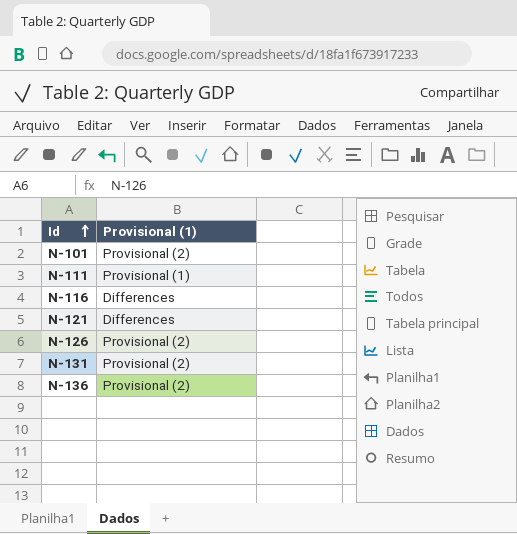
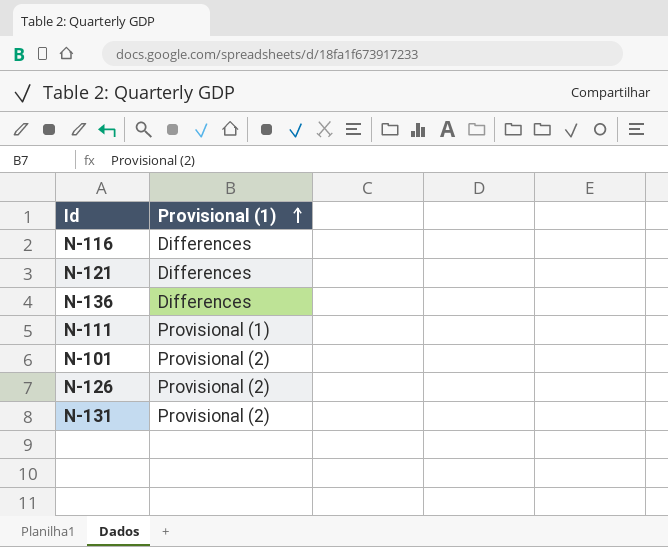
row order: Id ascending -> Provisional (1) ascending
N-136 | Provisional (1): Provisional (2) -> Differences

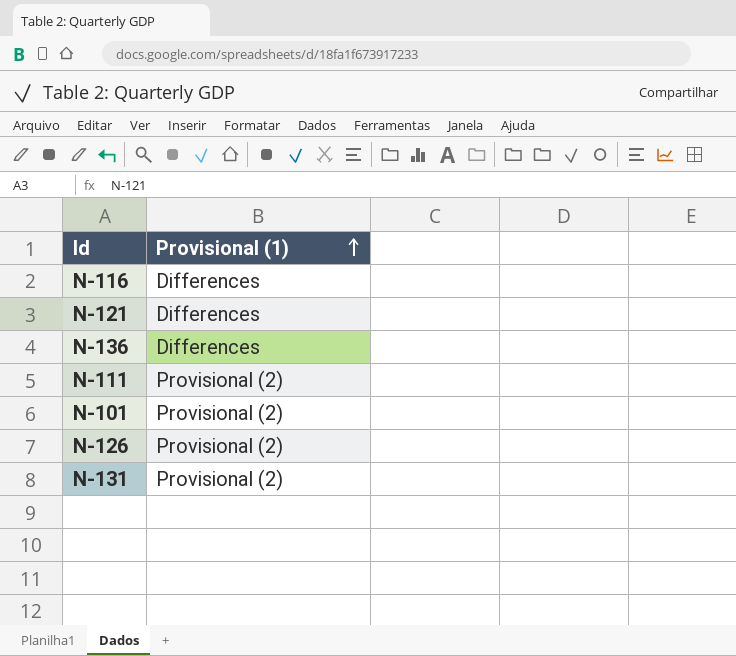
N-111 | Provisional (1): Provisional (1) -> Provisional (2)

